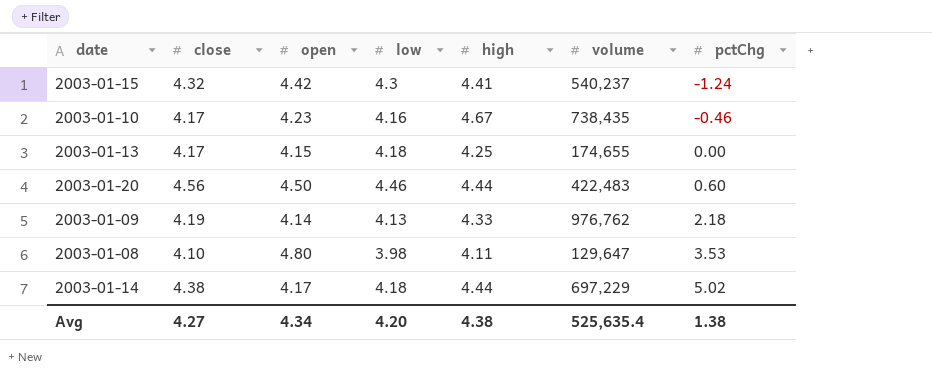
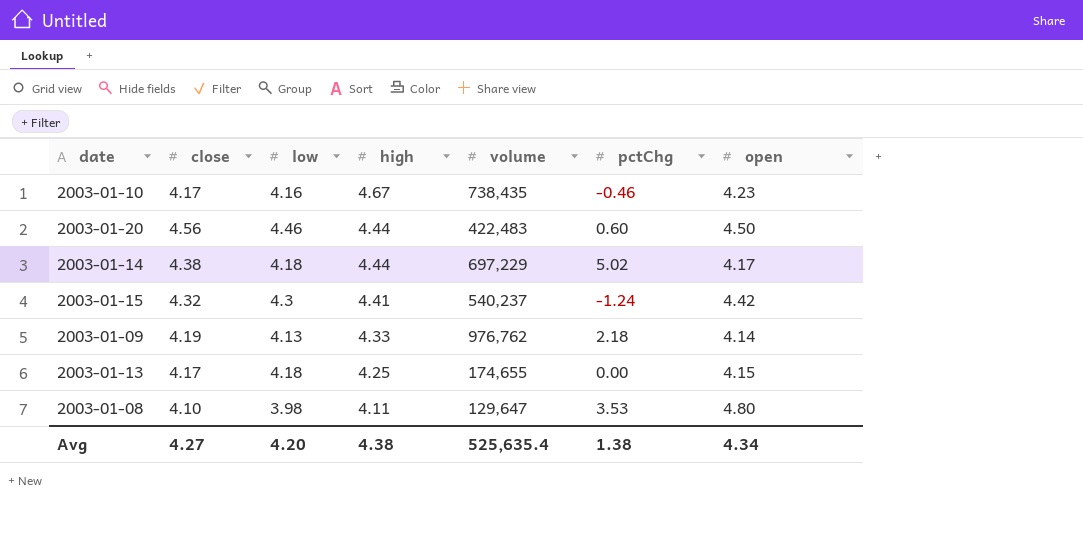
row order: pctChg ascending -> high descending
column open | position: 3 -> 7

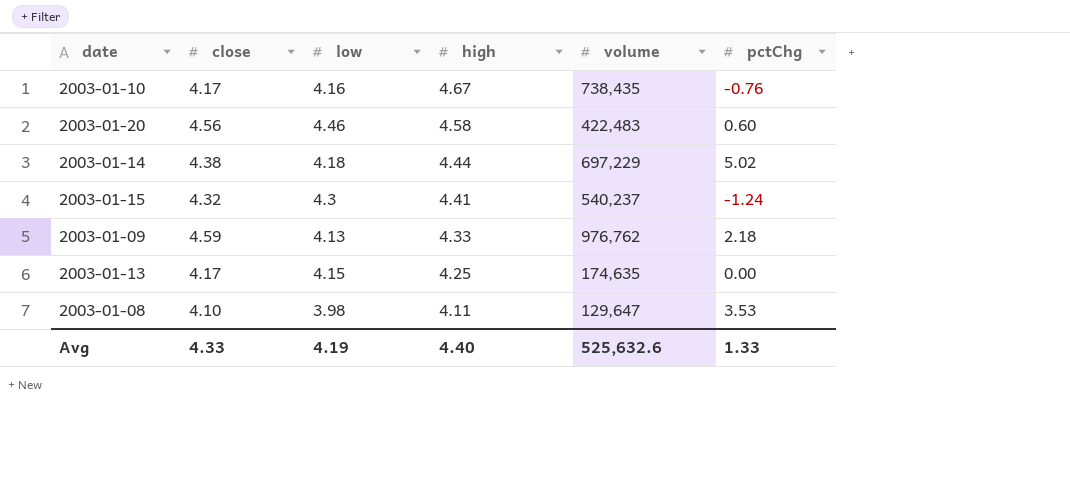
column open | position: 7 -> none
2003-01-10 | pctChg: -0.46 -> -0.76
2003-01-20 | high: 4.44 -> 4.58
2003-01-09 | close: 4.19 -> 4.59
2003-01-13 | low: 4.18 -> 4.15
2003-01-13 | volume: 174,655 -> 174,635
Avg | close: 4.27 -> 4.33
Avg | low: 4.20 -> 4.19
Avg | high: 4.38 -> 4.40
Avg | volume: 525,635.4 -> 525,632.6
Avg | pctChg: 1.38 -> 1.33

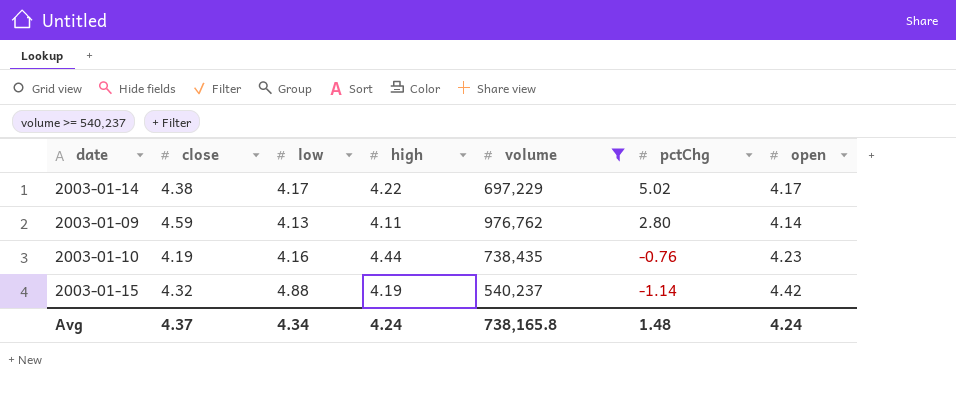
filter: none -> volume >= 540,237
row order: high descending -> pctChg descending
column open | position: none -> 7
2003-01-14 | low: 4.18 -> 4.17
2003-01-14 | high: 4.44 -> 4.22
2003-01-09 | high: 4.33 -> 4.11
2003-01-09 | pctChg: 2.18 -> 2.80
2003-01-10 | close: 4.17 -> 4.19
2003-01-10 | high: 4.67 -> 4.44
2003-01-15 | low: 4.3 -> 4.88
2003-01-15 | high: 4.41 -> 4.19
2003-01-15 | pctChg: -1.24 -> -1.14
Avg | close: 4.33 -> 4.37
Avg | low: 4.19 -> 4.34
Avg | high: 4.40 -> 4.24
Avg | volume: 525,632.6 -> 738,165.8
Avg | pctChg: 1.33 -> 1.48

